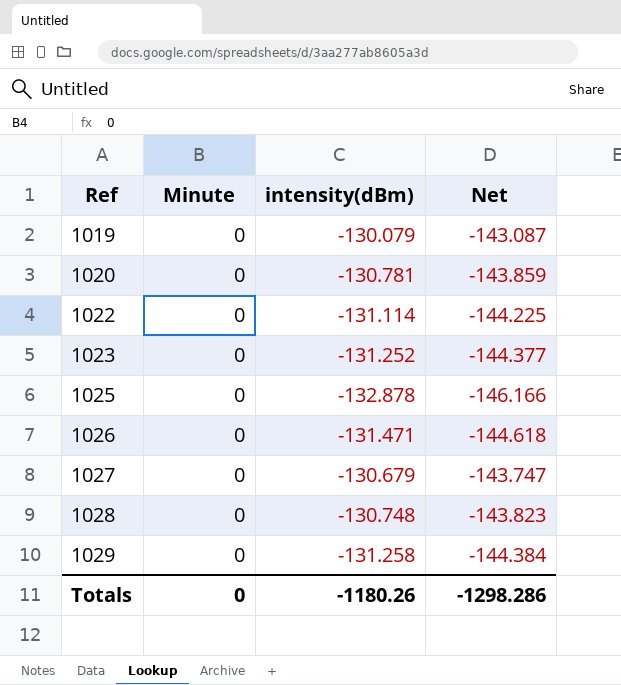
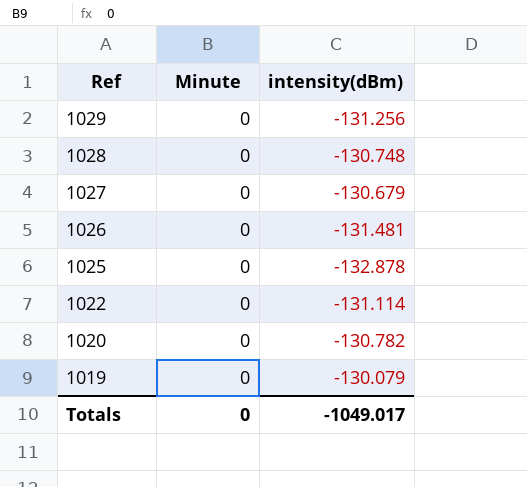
row order: Ref ascending -> Ref descending
column Net | formula: [intensity(dBm)] * 1.1 -> none
row 1023: 0 | -131.252 | -144.377 -> none
1029 | intensity(dBm): -131.258 -> -131.256
1026 | intensity(dBm): -131.471 -> -131.481
1020 | intensity(dBm): -130.781 -> -130.782
Totals | intensity(dBm): -1180.26 -> -1049.017

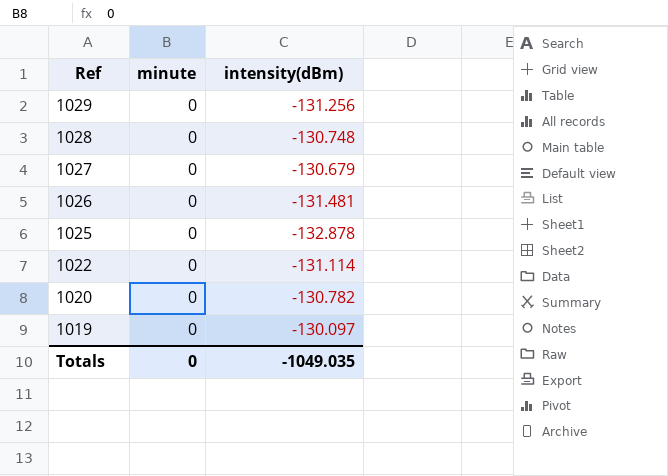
column name: Minute -> minute
1019 | intensity(dBm): -130.079 -> -130.097
Totals | intensity(dBm): -1049.017 -> -1049.035

